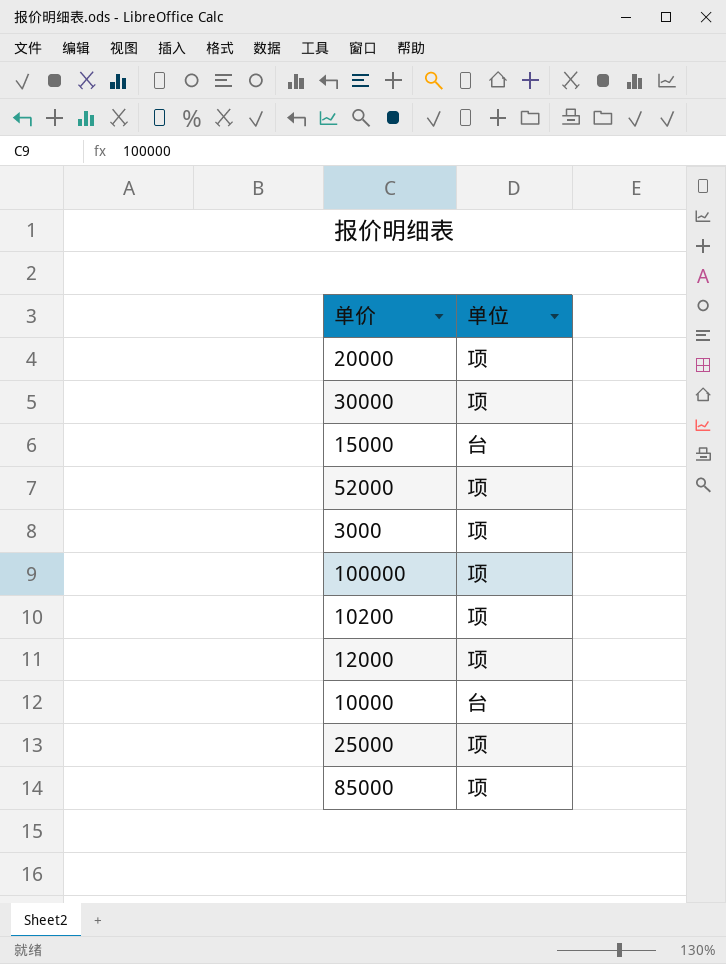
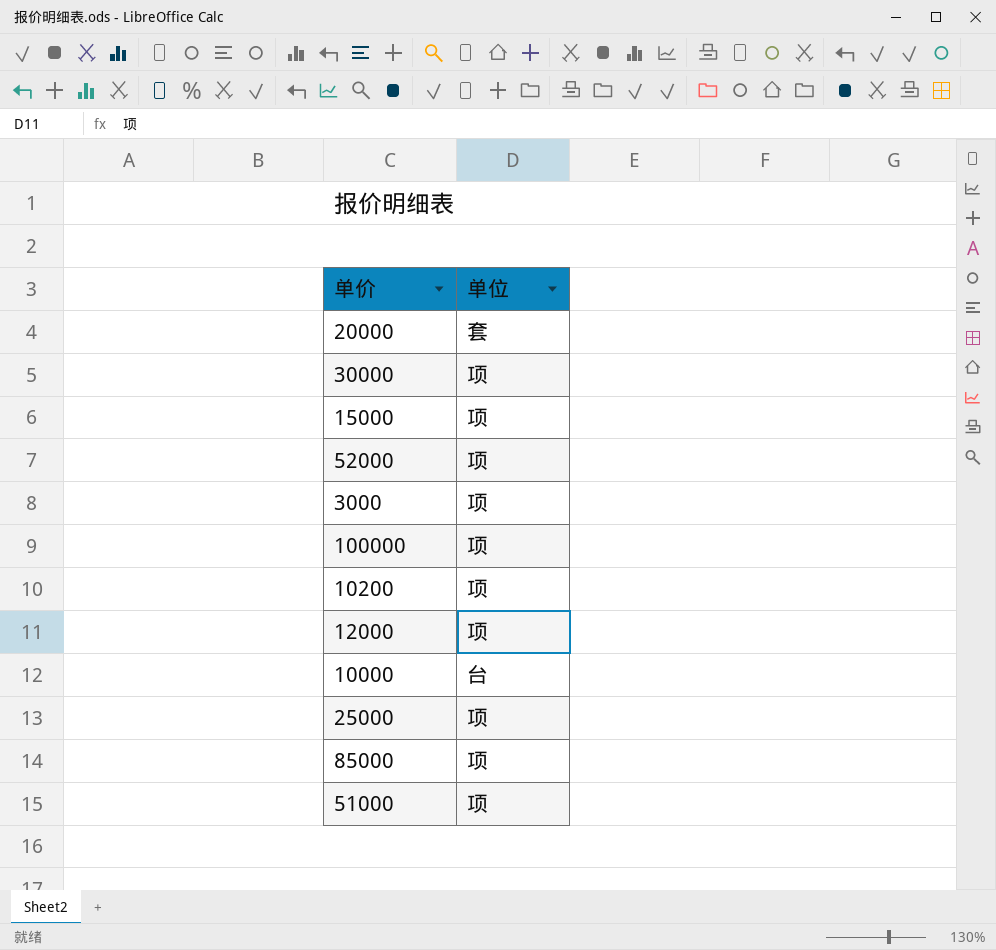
20000 | 单位: 项 -> 套
15000 | 单位: 台 -> 项
row 51000: none -> 项

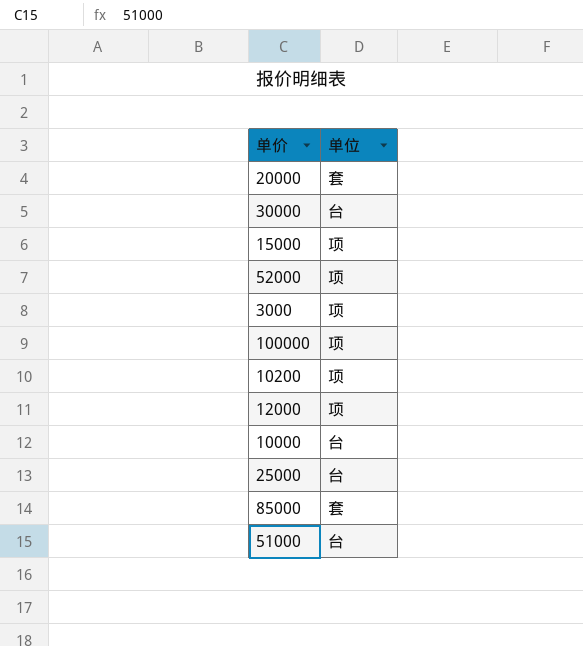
30000 | 单位: 项 -> 台
25000 | 单位: 项 -> 台
85000 | 单位: 项 -> 套
51000 | 单位: 项 -> 台

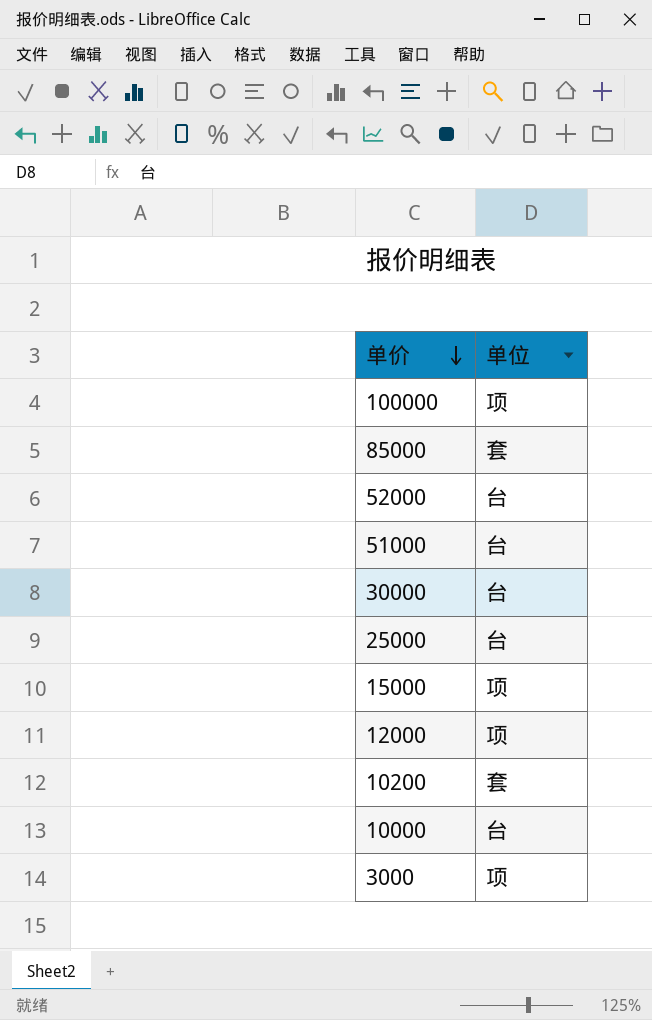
row order: none -> 单价 descending
row 20000: 套 -> none
52000 | 单位: 项 -> 台
10200 | 单位: 项 -> 套

